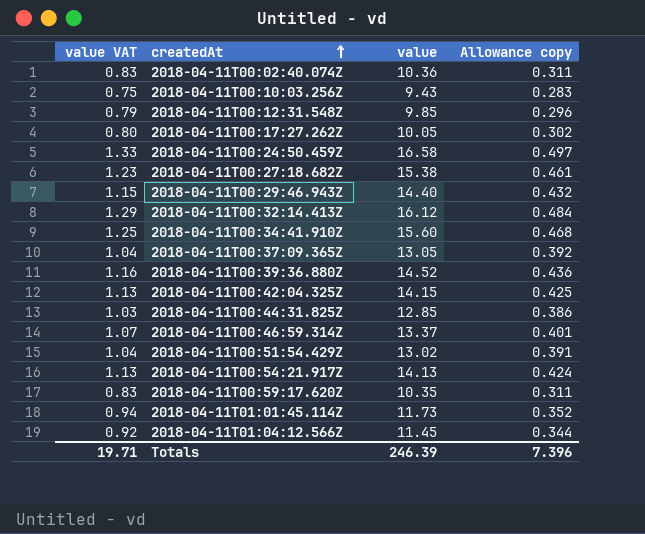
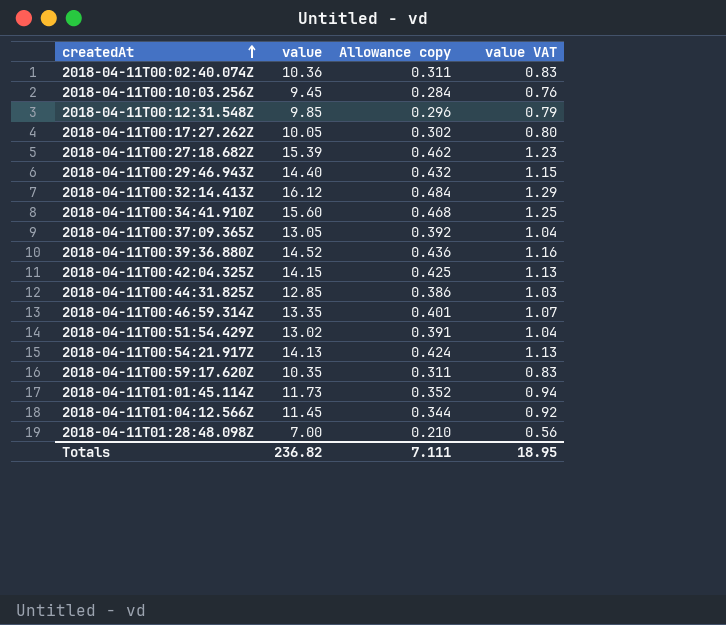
column value VAT | position: 1 -> 4
row 2018-04-11T00:24:50.459Z: 1.33 | 16.58 | 0.497 -> none
2018-04-11T00:10:03.256Z | value: 9.43 -> 9.45
2018-04-11T00:10:03.256Z | Allowance copy: 0.283 -> 0.284
2018-04-11T00:10:03.256Z | value VAT: 0.75 -> 0.76
2018-04-11T00:27:18.682Z | value: 15.38 -> 15.39
2018-04-11T00:27:18.682Z | Allowance copy: 0.461 -> 0.462
2018-04-11T00:46:59.314Z | value: 13.37 -> 13.35
row 2018-04-11T01:28:48.098Z: none -> 7.00 | 0.210 | 0.56
Totals | value: 246.39 -> 236.82
Totals | Allowance copy: 7.396 -> 7.111
Totals | value VAT: 19.71 -> 18.95

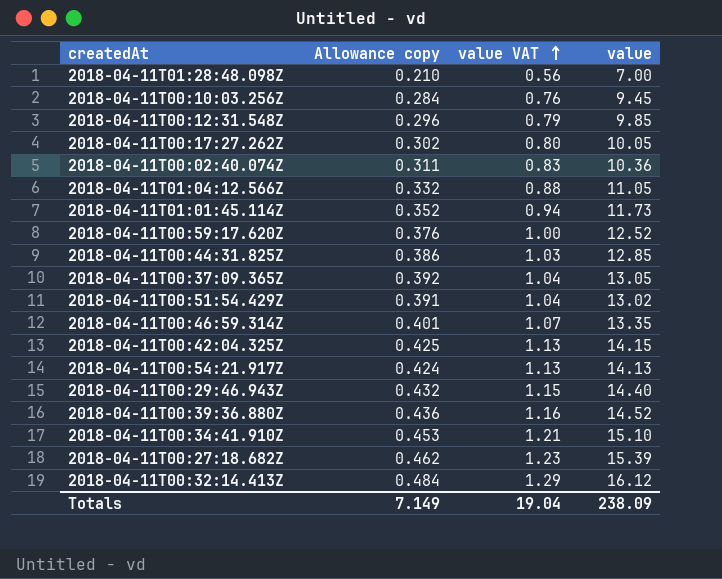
row order: createdAt ascending -> value VAT ascending
column value | position: 2 -> 4
2018-04-11T01:04:12.566Z | Allowance copy: 0.344 -> 0.332
2018-04-11T01:04:12.566Z | value VAT: 0.92 -> 0.88
2018-04-11T01:04:12.566Z | value: 11.45 -> 11.05
2018-04-11T00:59:17.620Z | Allowance copy: 0.311 -> 0.376
2018-04-11T00:59:17.620Z | value VAT: 0.83 -> 1.00
2018-04-11T00:59:17.620Z | value: 10.35 -> 12.52
2018-04-11T00:34:41.910Z | Allowance copy: 0.468 -> 0.453
2018-04-11T00:34:41.910Z | value VAT: 1.25 -> 1.21
2018-04-11T00:34:41.910Z | value: 15.60 -> 15.10
Totals | Allowance copy: 7.111 -> 7.149
Totals | value VAT: 18.95 -> 19.04
Totals | value: 236.82 -> 238.09

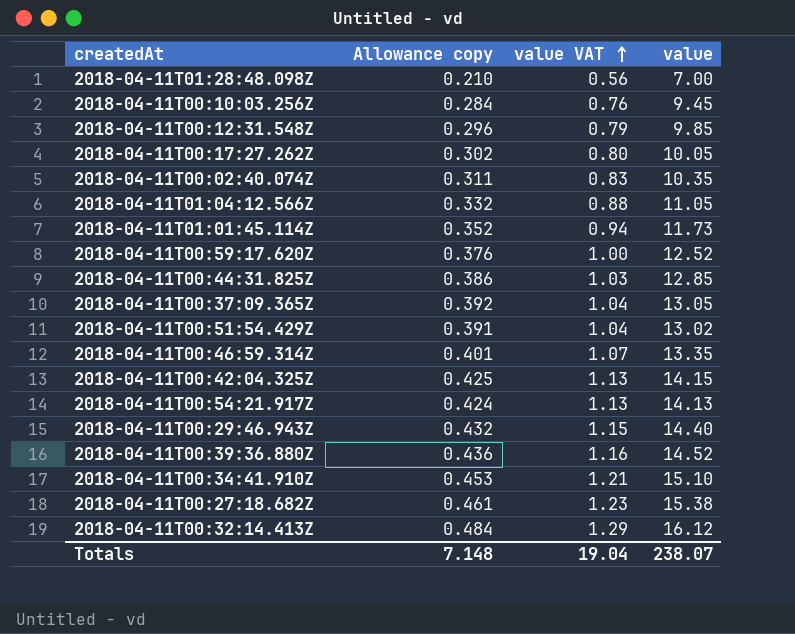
2018-04-11T00:02:40.074Z | value: 10.36 -> 10.35
2018-04-11T00:27:18.682Z | Allowance copy: 0.462 -> 0.461
2018-04-11T00:27:18.682Z | value: 15.39 -> 15.38
Totals | Allowance copy: 7.149 -> 7.148
Totals | value: 238.09 -> 238.07

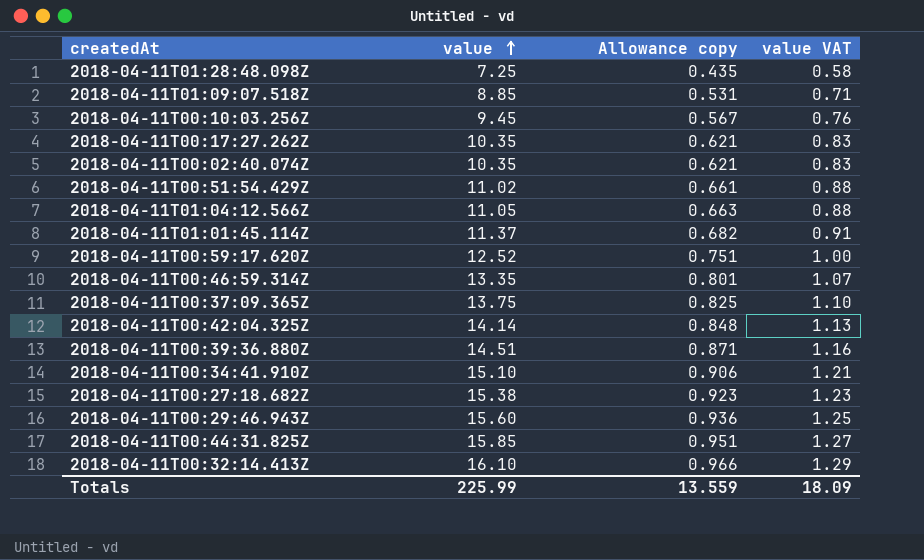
row order: value VAT ascending -> value ascending
column value | position: 4 -> 2
column Allowance copy | formula: [value] * 0.03 -> [value] * 0.06
row 2018-04-11T00:12:31.548Z: 0.296 | 0.79 | 9.85 -> none
row 2018-04-11T00:54:21.917Z: 0.424 | 1.13 | 14.13 -> none
2018-04-11T01:28:48.098Z | value: 7.00 -> 7.25
2018-04-11T01:28:48.098Z | value VAT: 0.56 -> 0.58
row 2018-04-11T01:09:07.518Z: none -> 8.85 | 0.531 | 0.71
2018-04-11T00:17:27.262Z | value: 10.05 -> 10.35
2018-04-11T00:17:27.262Z | value VAT: 0.80 -> 0.83
2018-04-11T00:51:54.429Z | value: 13.02 -> 11.02
2018-04-11T00:51:54.429Z | value VAT: 1.04 -> 0.88
2018-04-11T01:01:45.114Z | value: 11.73 -> 11.37
2018-04-11T01:01:45.114Z | value VAT: 0.94 -> 0.91
2018-04-11T00:37:09.365Z | value: 13.05 -> 13.75
2018-04-11T00:37:09.365Z | value VAT: 1.04 -> 1.10
2018-04-11T00:42:04.325Z | value: 14.15 -> 14.14
2018-04-11T00:39:36.880Z | value: 14.52 -> 14.51
2018-04-11T00:29:46.943Z | value: 14.40 -> 15.60
2018-04-11T00:29:46.943Z | value VAT: 1.15 -> 1.25
2018-04-11T00:44:31.825Z | value: 12.85 -> 15.85
2018-04-11T00:44:31.825Z | value VAT: 1.03 -> 1.27
2018-04-11T00:32:14.413Z | value: 16.12 -> 16.10
Totals | value: 238.07 -> 225.99
Totals | Allowance copy: 7.148 -> 13.559
Totals | value VAT: 19.04 -> 18.09

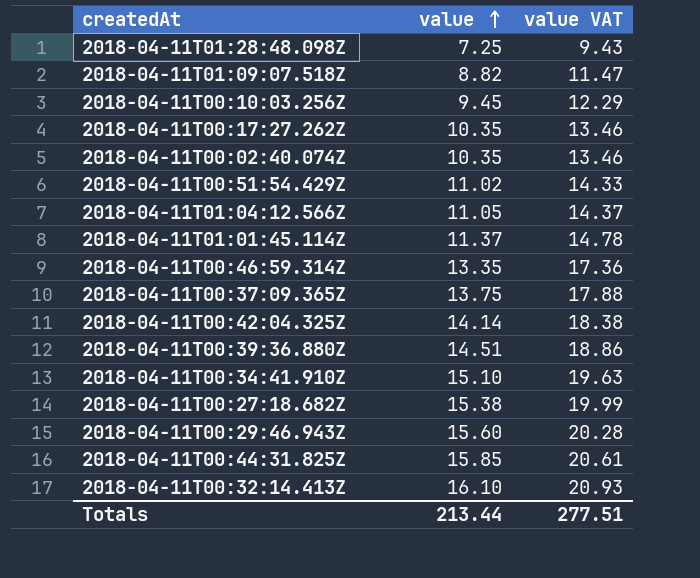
column Allowance copy | formula: [value] * 0.06 -> none
column value VAT | formula: [value] * 0.08 -> [value] * 1.3
row 2018-04-11T00:59:17.620Z: 12.52 | 0.751 | 1.00 -> none
2018-04-11T01:09:07.518Z | value: 8.85 -> 8.82
Totals | value: 225.99 -> 213.44
Totals | value VAT: 18.09 -> 277.51

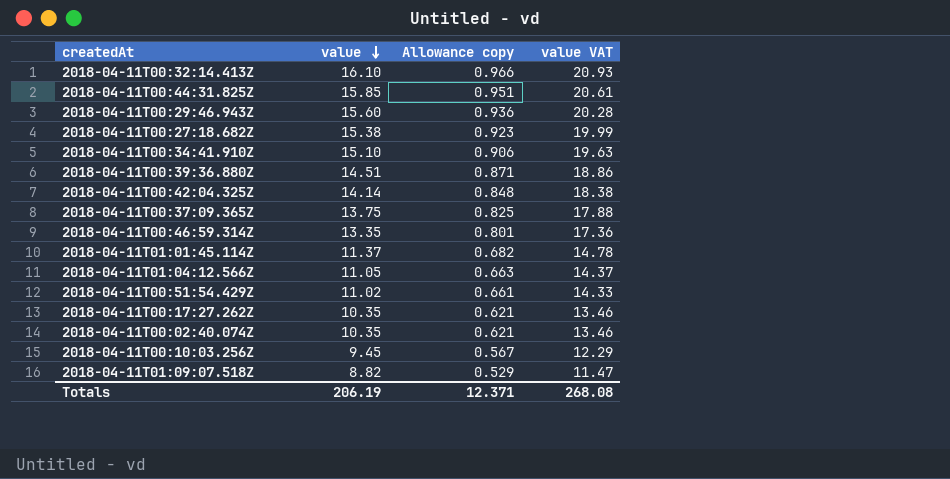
row order: value ascending -> value descending
column Allowance copy | formula: none -> [value] * 0.06
row 2018-04-11T01:28:48.098Z: 7.25 | 9.43 -> none
Totals | value: 213.44 -> 206.19
Totals | value VAT: 277.51 -> 268.08

